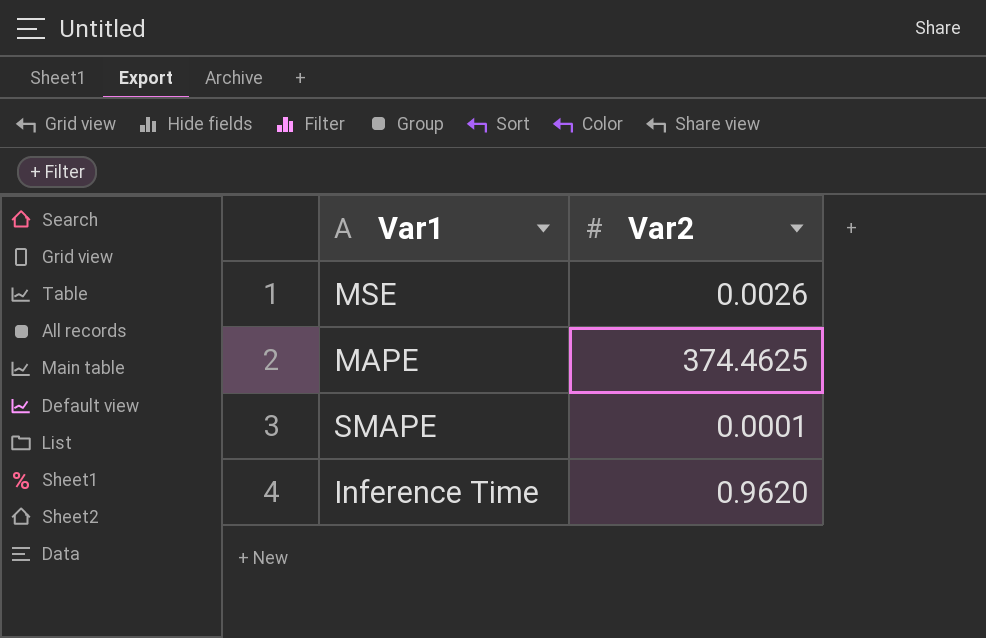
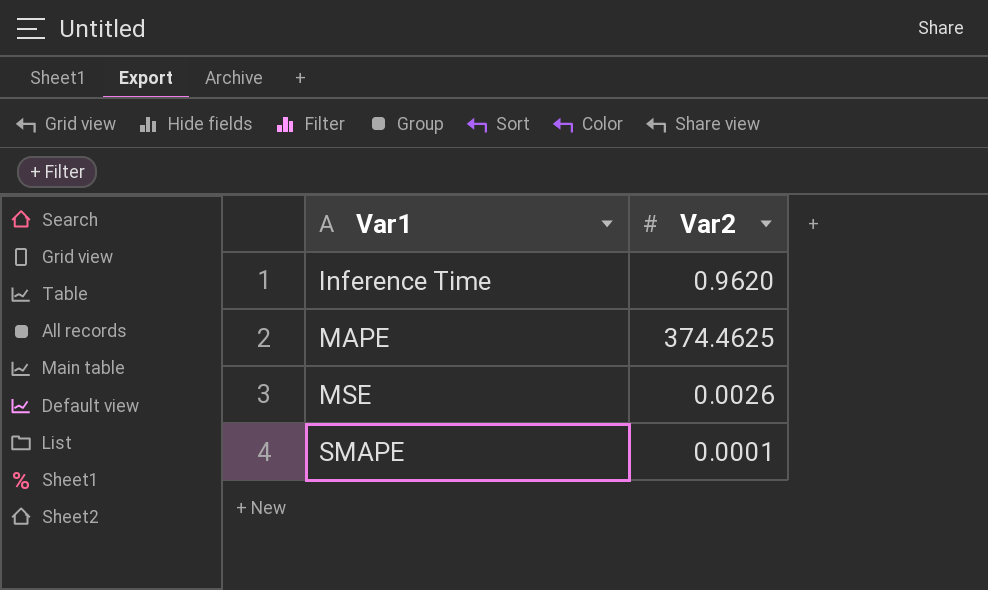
row order: none -> Var1 ascending

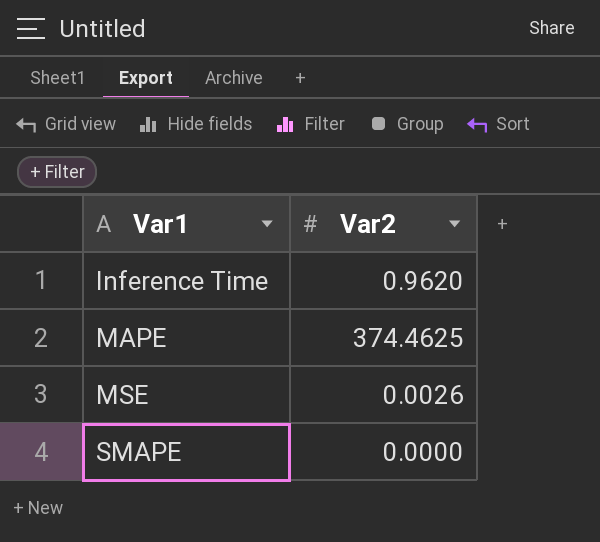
SMAPE | Var2: 0.0001 -> 0.0000

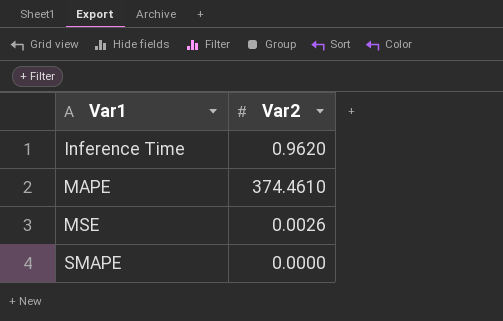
MAPE | Var2: 374.4625 -> 374.4610

